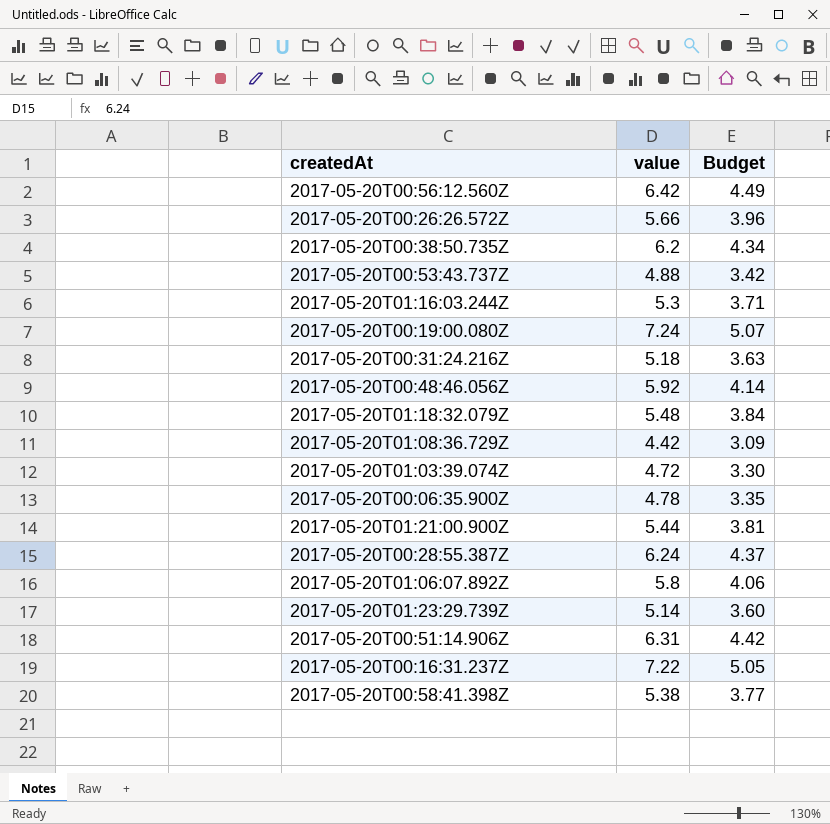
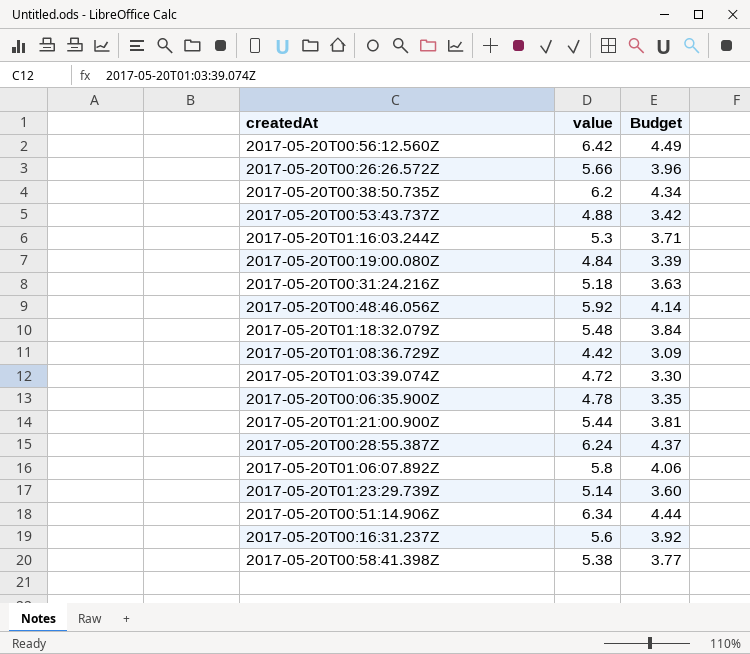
2017-05-20T00:19:00.080Z | value: 7.24 -> 4.84
2017-05-20T00:19:00.080Z | Budget: 5.07 -> 3.39
2017-05-20T00:51:14.906Z | value: 6.31 -> 6.34
2017-05-20T00:51:14.906Z | Budget: 4.42 -> 4.44
2017-05-20T00:16:31.237Z | value: 7.22 -> 5.6
2017-05-20T00:16:31.237Z | Budget: 5.05 -> 3.92

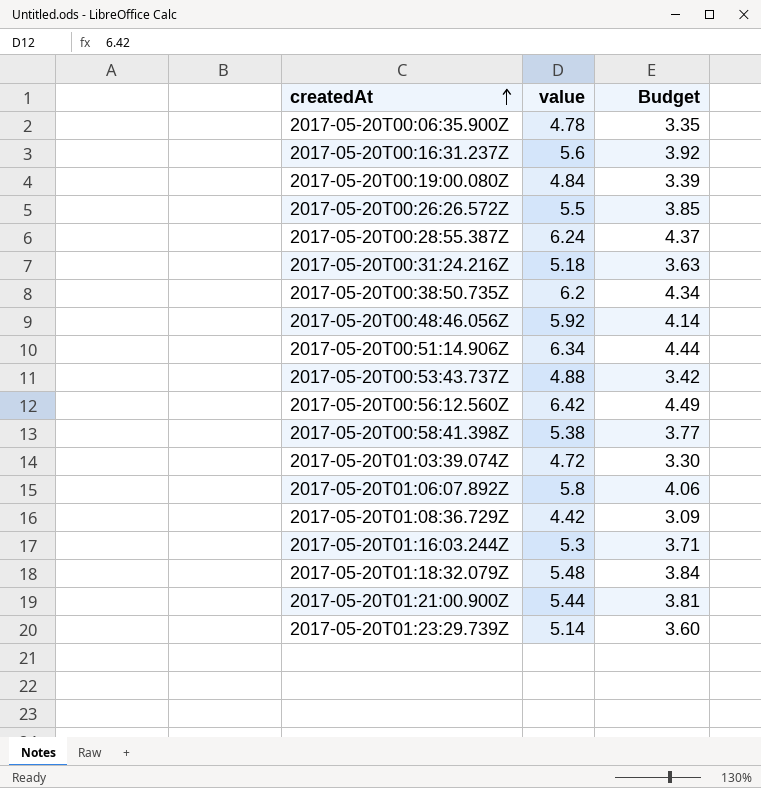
row order: none -> createdAt ascending
2017-05-20T00:26:26.572Z | value: 5.66 -> 5.5
2017-05-20T00:26:26.572Z | Budget: 3.96 -> 3.85

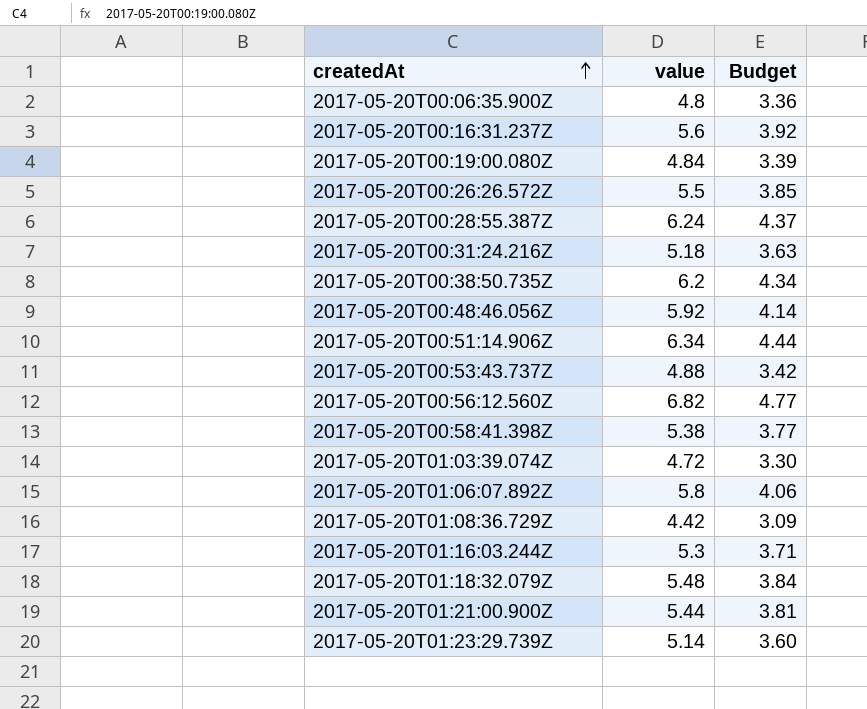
2017-05-20T00:06:35.900Z | value: 4.78 -> 4.8
2017-05-20T00:06:35.900Z | Budget: 3.35 -> 3.36
2017-05-20T00:56:12.560Z | value: 6.42 -> 6.82
2017-05-20T00:56:12.560Z | Budget: 4.49 -> 4.77

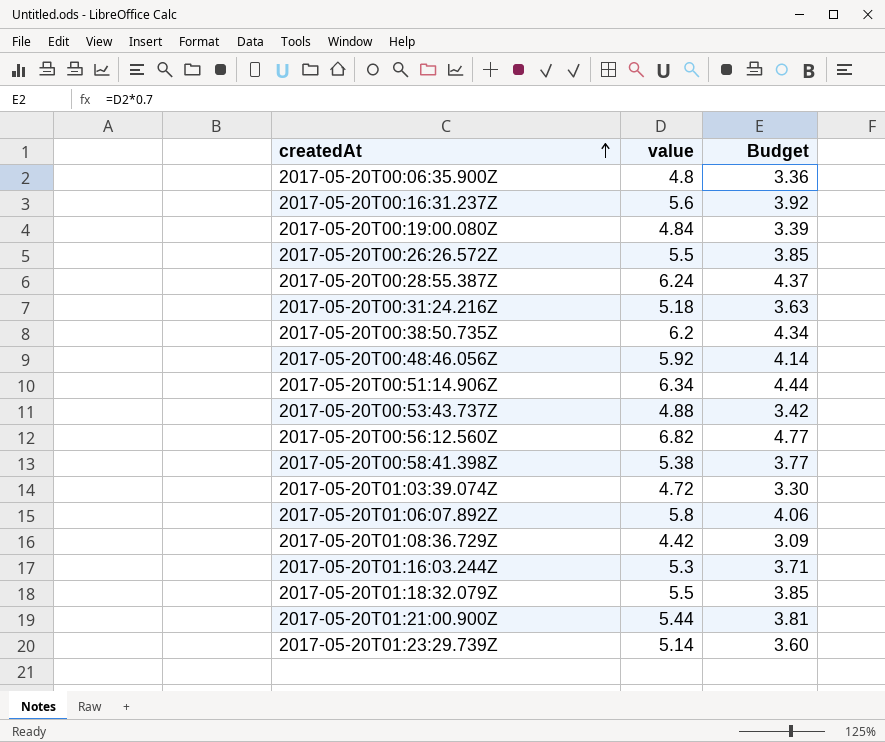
2017-05-20T01:18:32.079Z | value: 5.48 -> 5.5
2017-05-20T01:18:32.079Z | Budget: 3.84 -> 3.85

